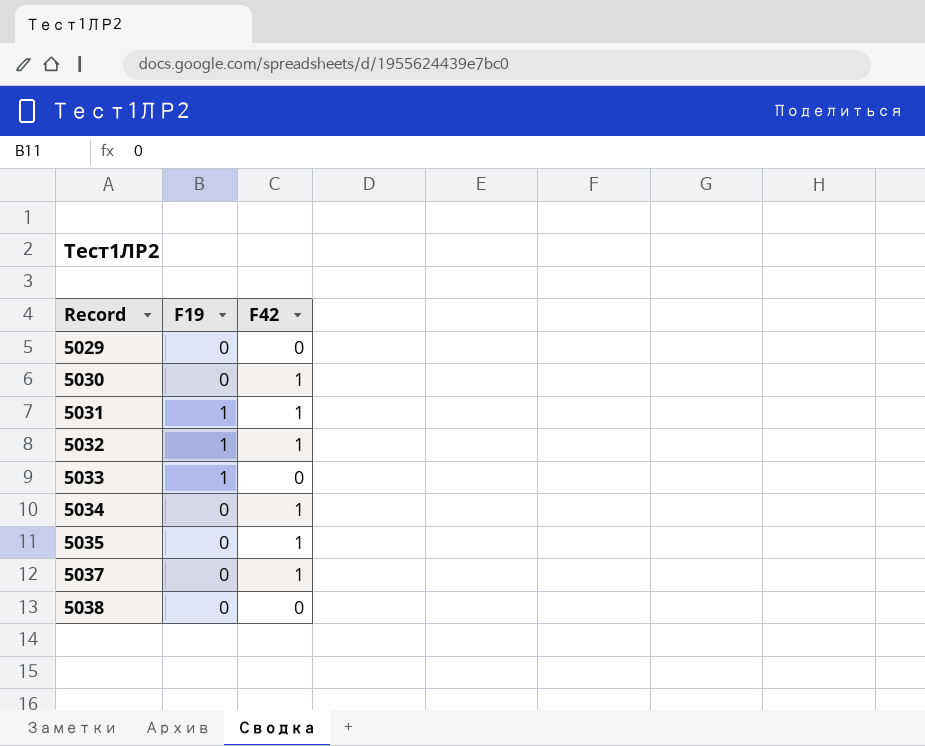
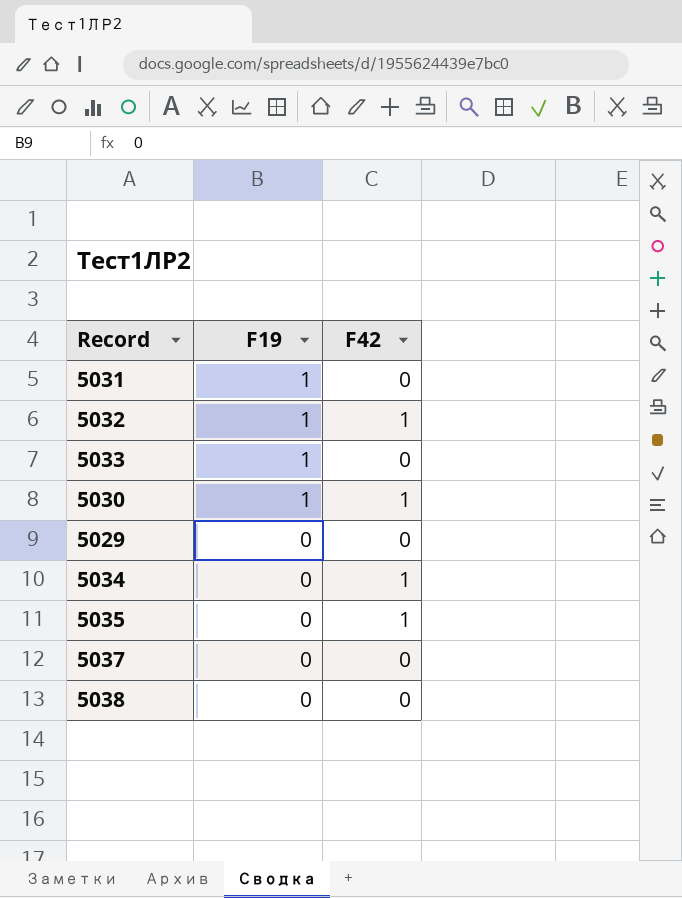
row order: Record ascending -> F19 descending
5031 | F42: 1 -> 0
5030 | F19: 0 -> 1
5037 | F42: 1 -> 0

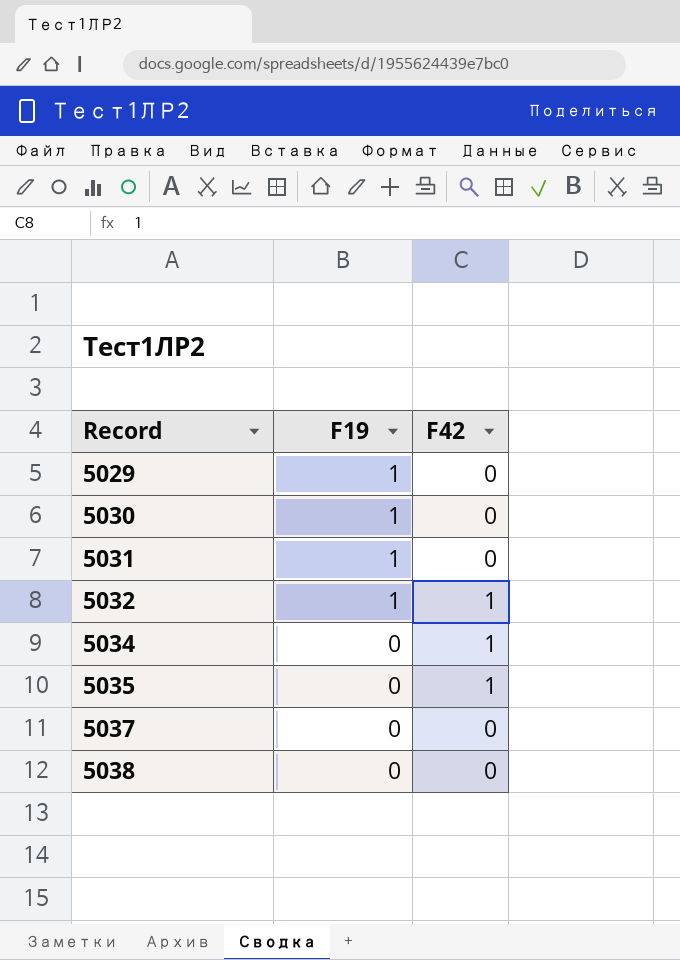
row order: F19 descending -> Record ascending
row 5033: 1 | 0 -> none
5029 | F19: 0 -> 1
5030 | F42: 1 -> 0

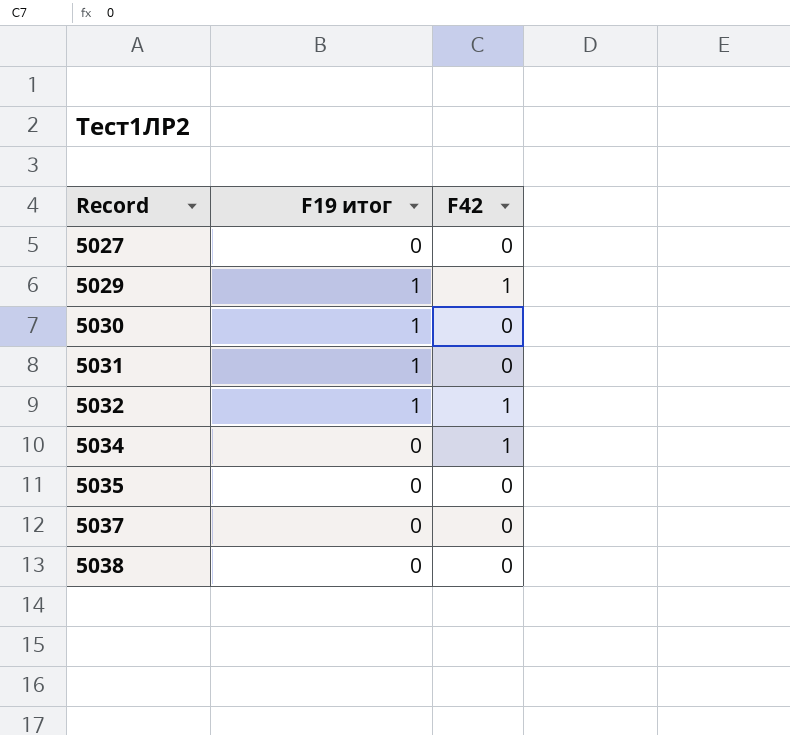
column name: F19 -> F19 итог
row 5027: none -> 0 | 0
5029 | F42: 0 -> 1
5035 | F42: 1 -> 0

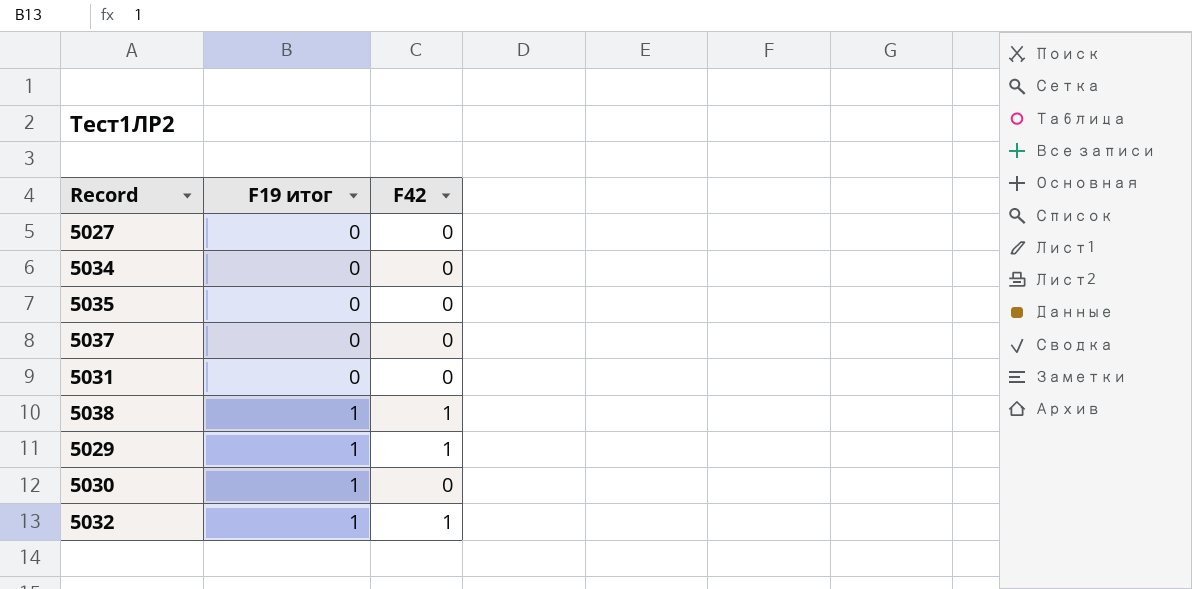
row order: Record ascending -> F19 итог ascending
5034 | F42: 1 -> 0
5031 | F19 итог: 1 -> 0
5038 | F19 итог: 0 -> 1
5038 | F42: 0 -> 1

